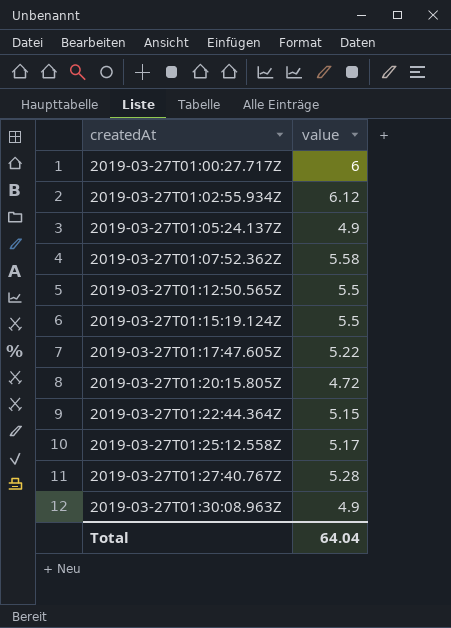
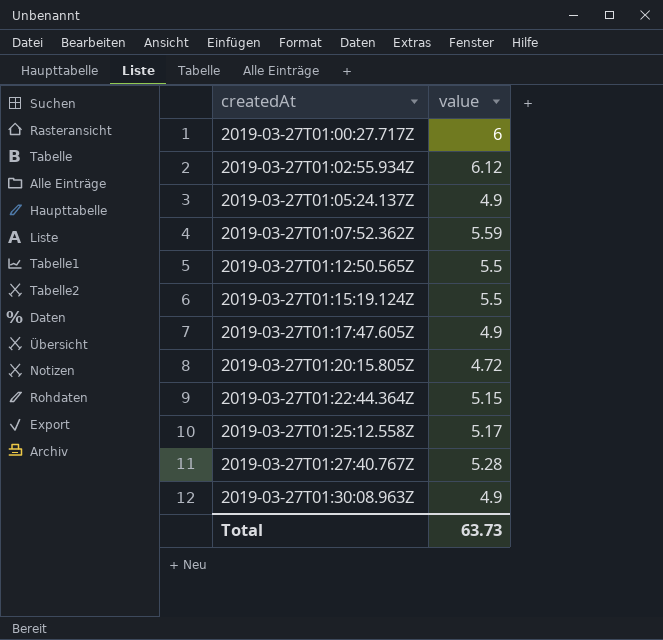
2019-03-27T01:07:52.362Z | value: 5.58 -> 5.59
2019-03-27T01:17:47.605Z | value: 5.22 -> 4.9
Total | value: 64.04 -> 63.73

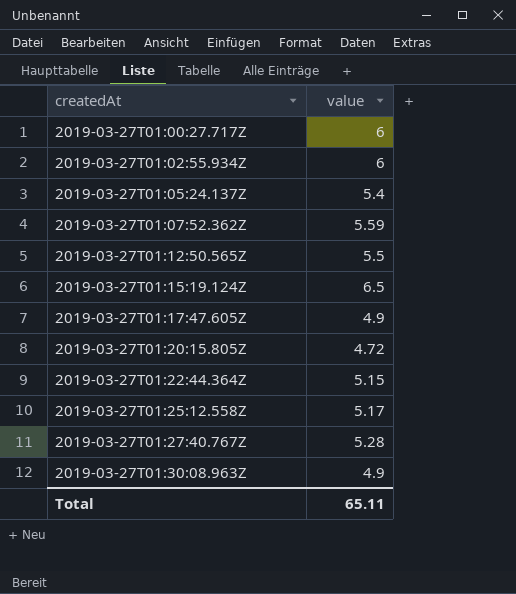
2019-03-27T01:02:55.934Z | value: 6.12 -> 6
2019-03-27T01:05:24.137Z | value: 4.9 -> 5.4
2019-03-27T01:15:19.124Z | value: 5.5 -> 6.5
Total | value: 63.73 -> 65.11

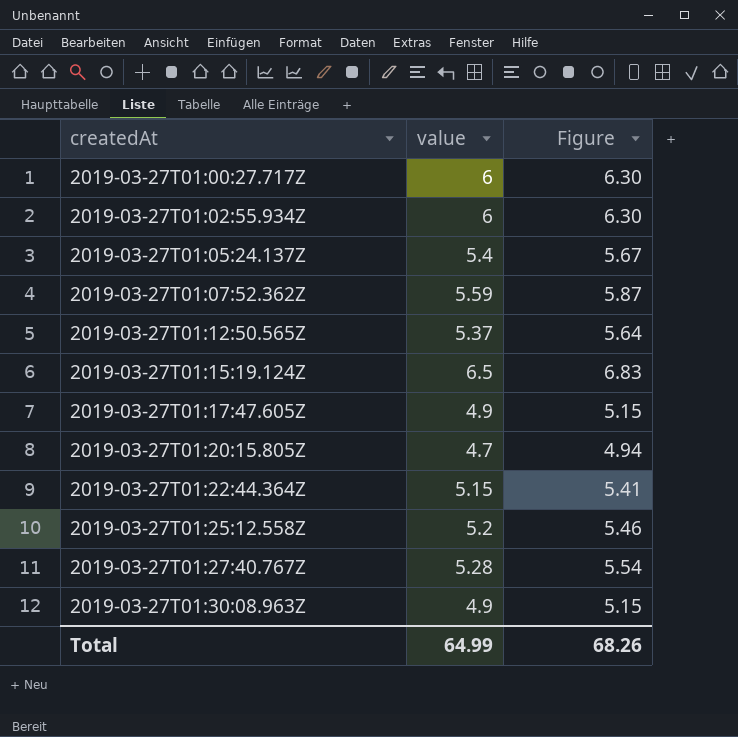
column Figure | formula: none -> [value] * 1.05
2019-03-27T01:12:50.565Z | value: 5.5 -> 5.37
2019-03-27T01:20:15.805Z | value: 4.72 -> 4.7
2019-03-27T01:25:12.558Z | value: 5.17 -> 5.2
Total | value: 65.11 -> 64.99

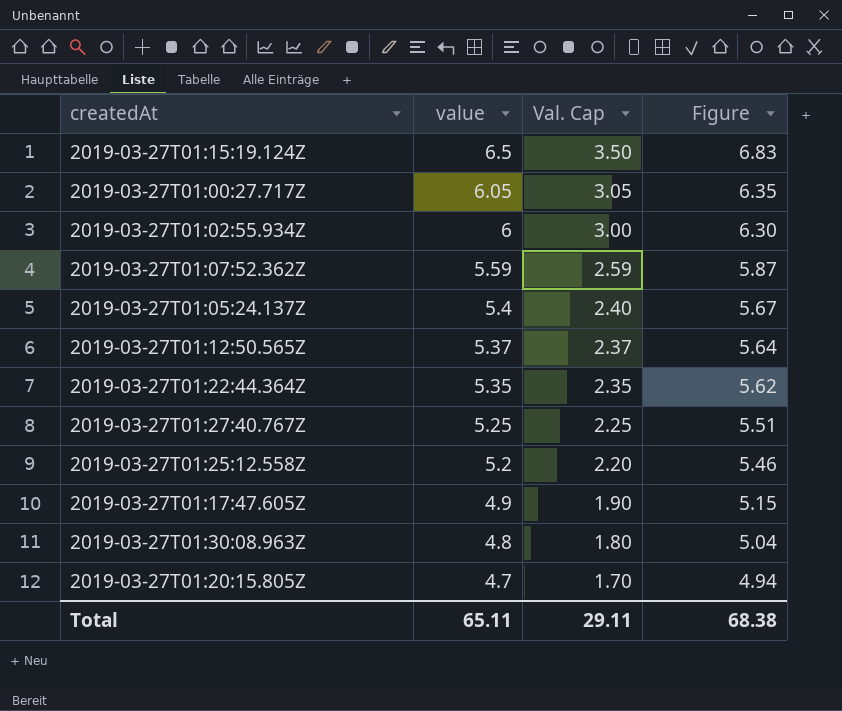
row order: createdAt ascending -> value descending
column Val. Cap | formula: none -> [value] - 3
2019-03-27T01:00:27.717Z | value: 6 -> 6.05
2019-03-27T01:00:27.717Z | Figure: 6.30 -> 6.35
2019-03-27T01:22:44.364Z | value: 5.15 -> 5.35
2019-03-27T01:22:44.364Z | Figure: 5.41 -> 5.62
2019-03-27T01:27:40.767Z | value: 5.28 -> 5.25
2019-03-27T01:27:40.767Z | Figure: 5.54 -> 5.51
2019-03-27T01:30:08.963Z | value: 4.9 -> 4.8
2019-03-27T01:30:08.963Z | Figure: 5.15 -> 5.04
Total | value: 64.99 -> 65.11
Total | Figure: 68.26 -> 68.38

